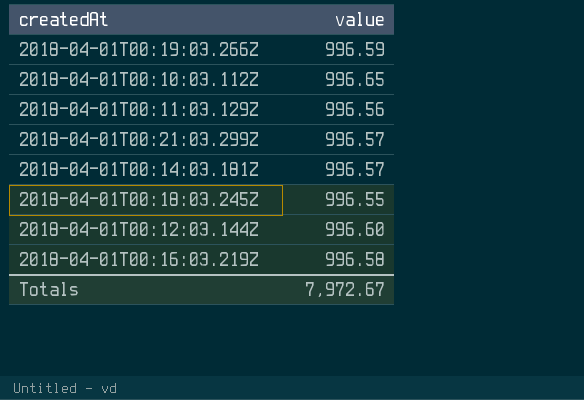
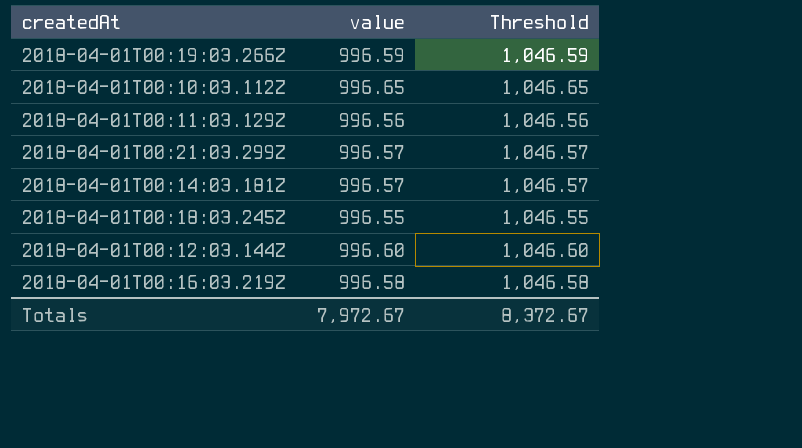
column Threshold | formula: none -> [value] + 50

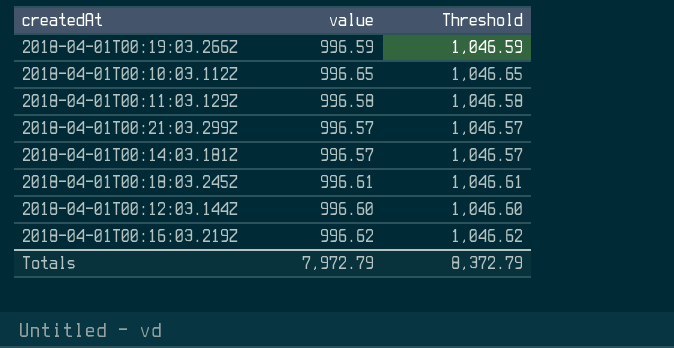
2018-04-01T00:11:03.129Z | value: 996.56 -> 996.58
2018-04-01T00:11:03.129Z | Threshold: 1,046.56 -> 1,046.58
2018-04-01T00:18:03.245Z | value: 996.55 -> 996.61
2018-04-01T00:18:03.245Z | Threshold: 1,046.55 -> 1,046.61
2018-04-01T00:16:03.219Z | value: 996.58 -> 996.62
2018-04-01T00:16:03.219Z | Threshold: 1,046.58 -> 1,046.62
Totals | value: 7,972.67 -> 7,972.79
Totals | Threshold: 8,372.67 -> 8,372.79

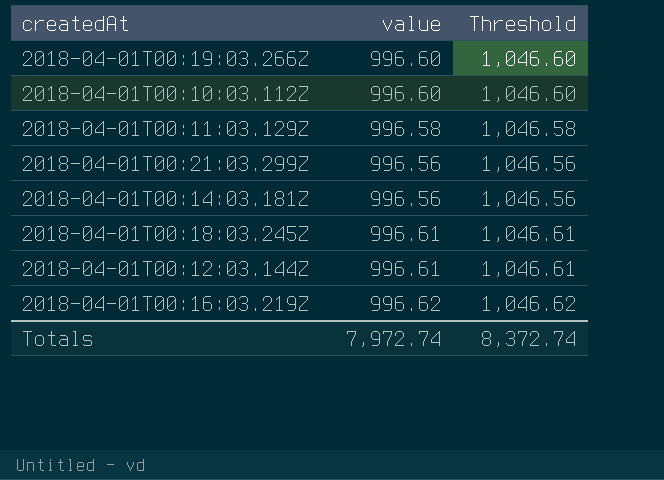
2018-04-01T00:19:03.266Z | value: 996.59 -> 996.60
2018-04-01T00:19:03.266Z | Threshold: 1,046.59 -> 1,046.60
2018-04-01T00:10:03.112Z | value: 996.65 -> 996.60
2018-04-01T00:10:03.112Z | Threshold: 1,046.65 -> 1,046.60
2018-04-01T00:21:03.299Z | value: 996.57 -> 996.56
2018-04-01T00:21:03.299Z | Threshold: 1,046.57 -> 1,046.56
2018-04-01T00:14:03.181Z | value: 996.57 -> 996.56
2018-04-01T00:14:03.181Z | Threshold: 1,046.57 -> 1,046.56
2018-04-01T00:12:03.144Z | value: 996.60 -> 996.61
2018-04-01T00:12:03.144Z | Threshold: 1,046.60 -> 1,046.61
Totals | value: 7,972.79 -> 7,972.74
Totals | Threshold: 8,372.79 -> 8,372.74

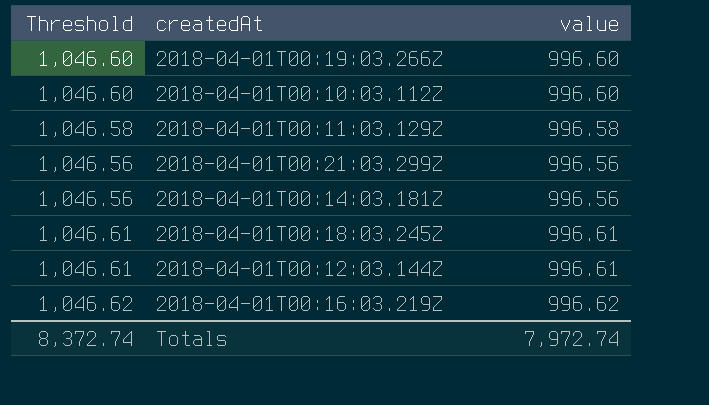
column Threshold | position: 3 -> 1

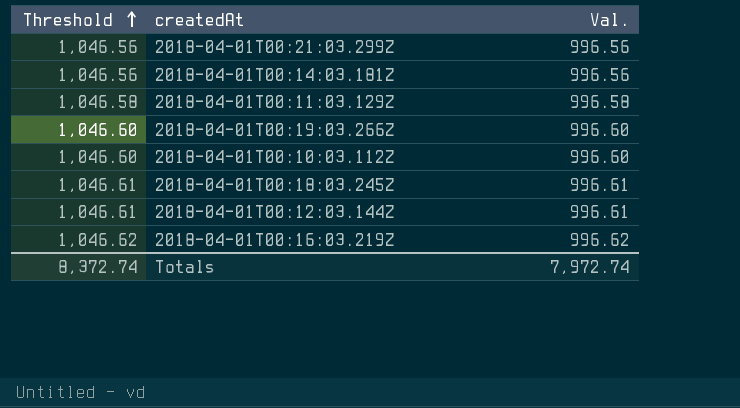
row order: none -> Threshold ascending
column name: value -> Val.

